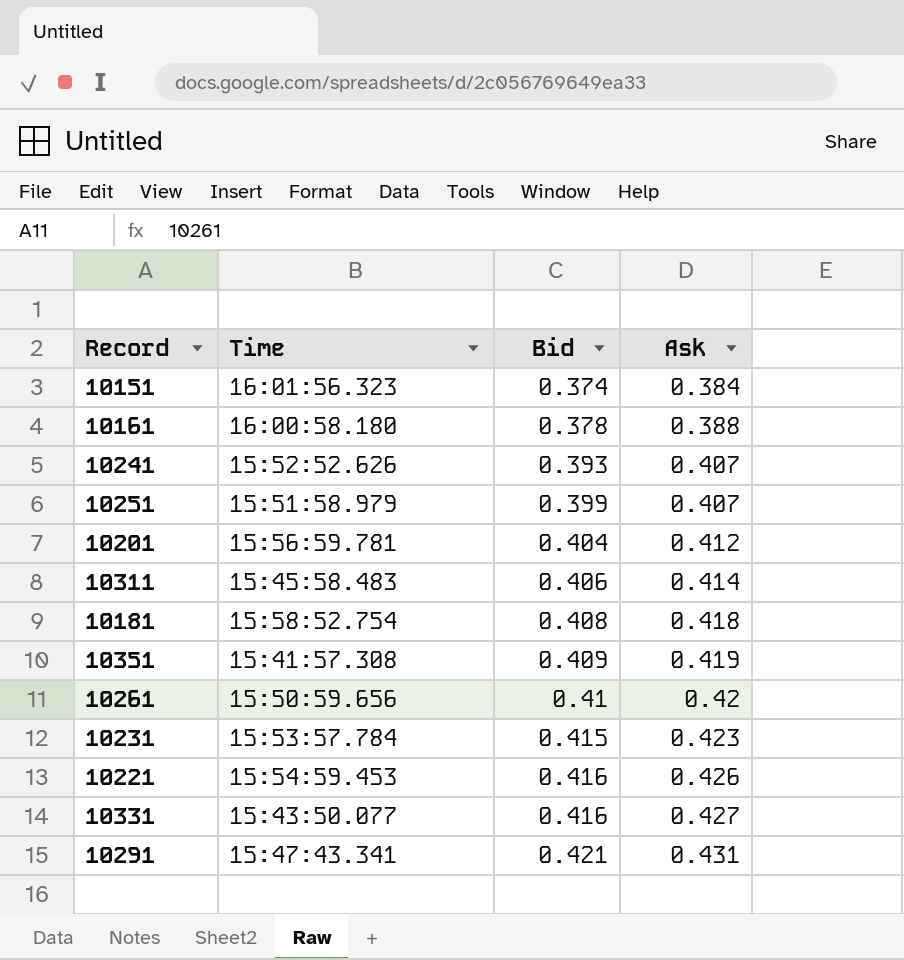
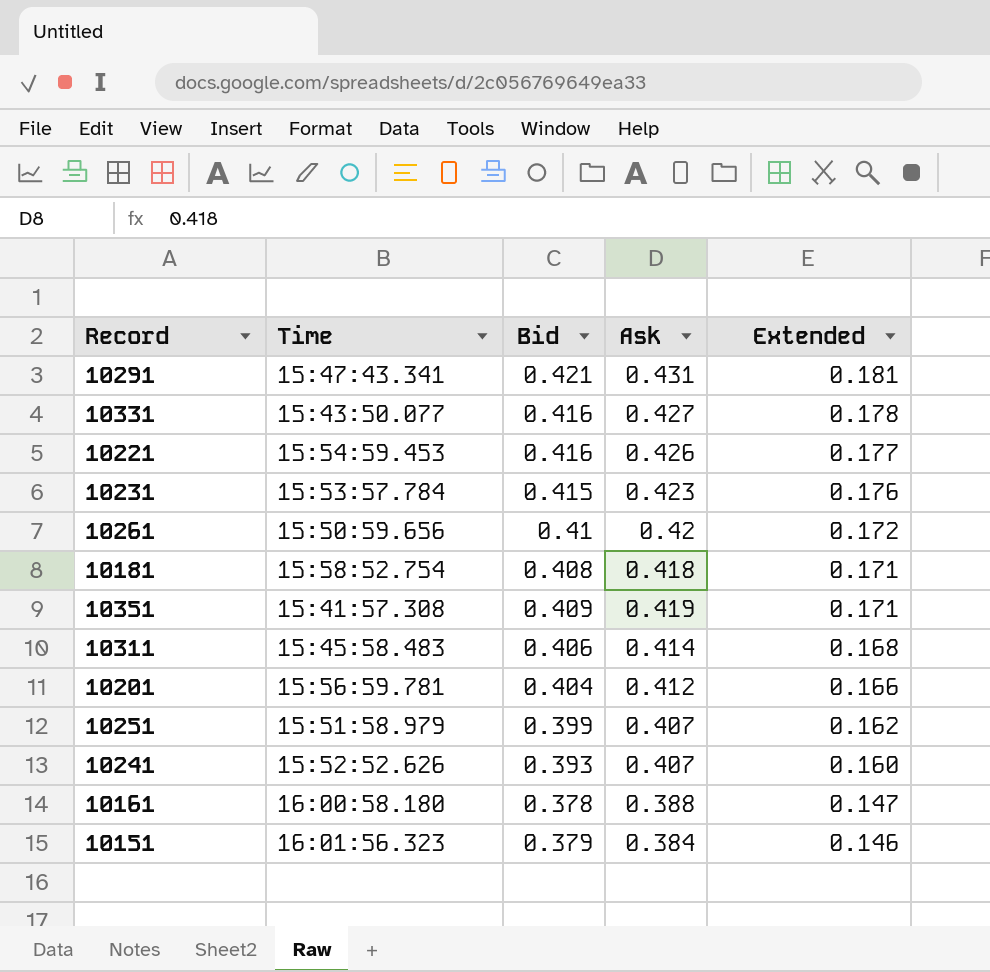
row order: Bid ascending -> Extended descending
column Extended | formula: none -> [Bid] * [Ask]
10151 | Bid: 0.374 -> 0.379

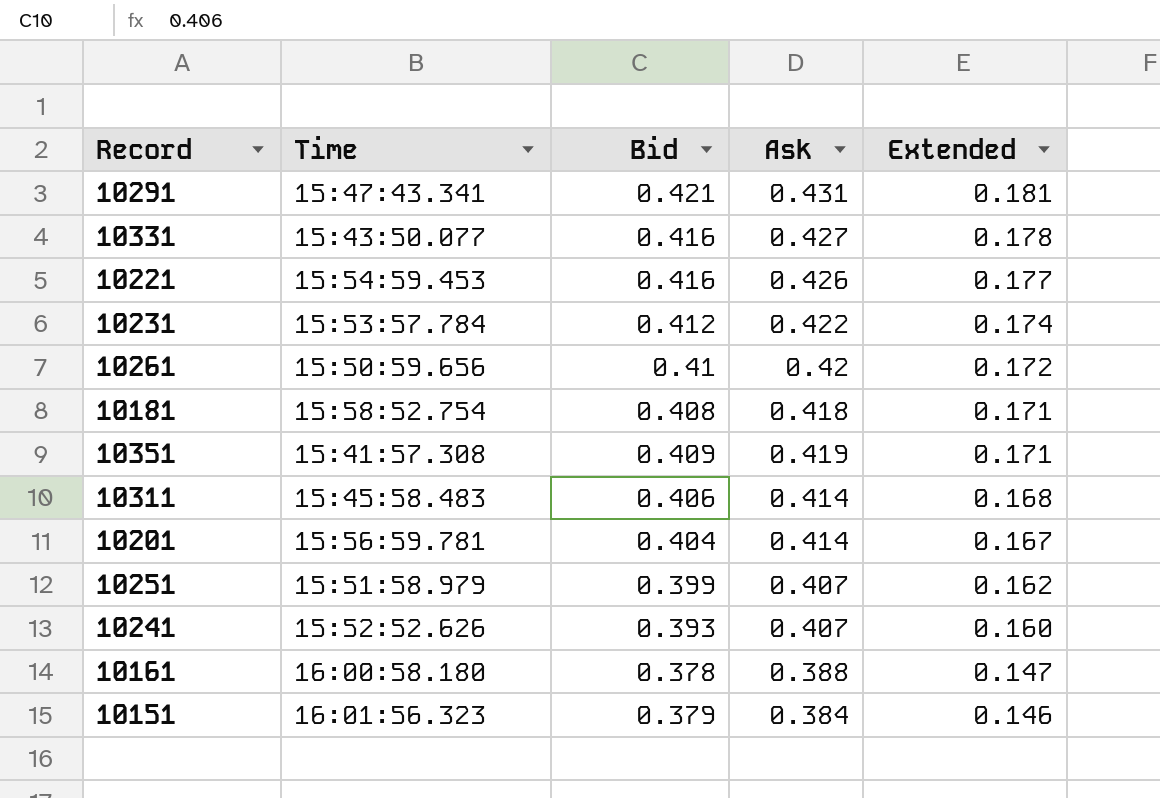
10231 | Bid: 0.415 -> 0.412
10231 | Ask: 0.423 -> 0.422
10231 | Extended: 0.176 -> 0.174
10201 | Ask: 0.412 -> 0.414
10201 | Extended: 0.166 -> 0.167

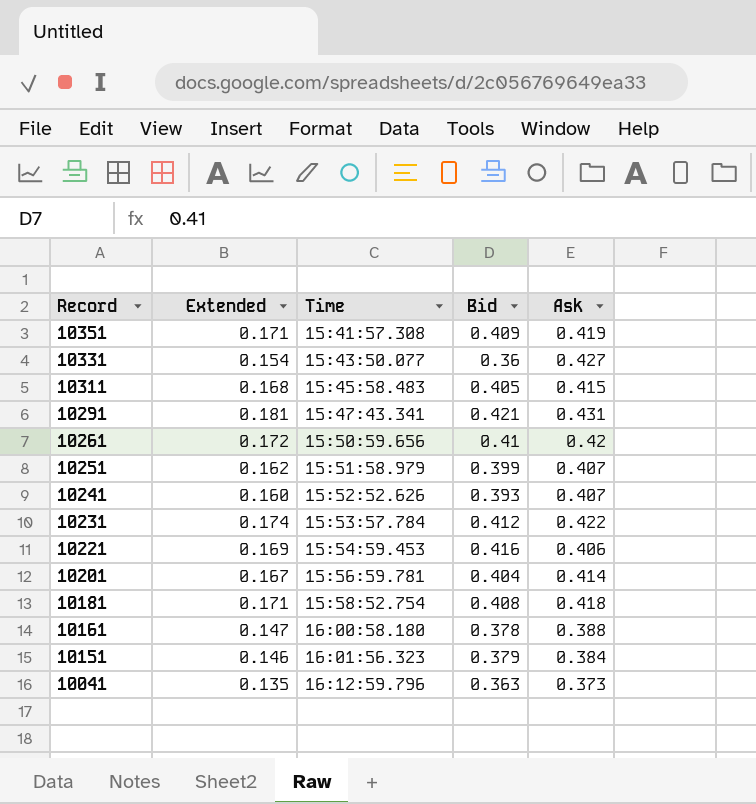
row order: Extended descending -> Record descending
column Extended | position: 5 -> 2
10331 | Extended: 0.178 -> 0.154
10331 | Bid: 0.416 -> 0.36
10311 | Bid: 0.406 -> 0.405
10311 | Ask: 0.414 -> 0.415
10221 | Extended: 0.177 -> 0.169
10221 | Ask: 0.426 -> 0.406
row 10041: none -> 0.135 | 16:12:59.796 | 0.363 | 0.373

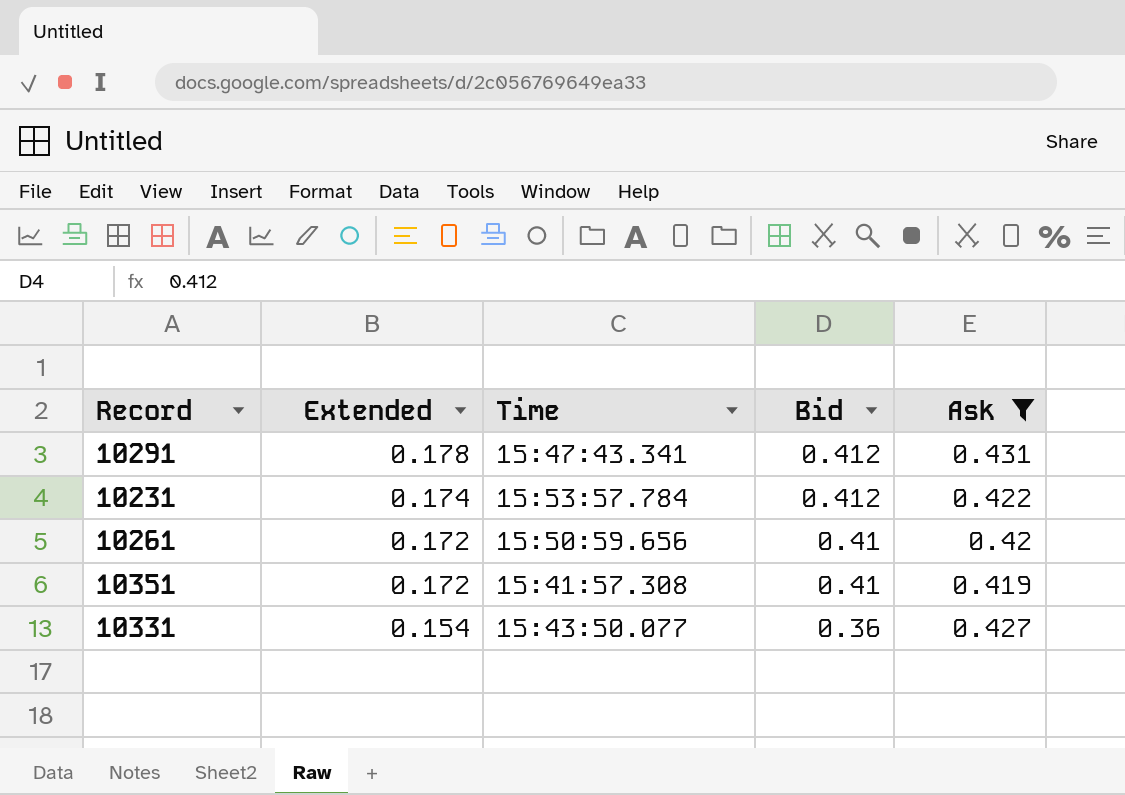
filter: none -> Ask >= 0.419
row order: Record descending -> Extended descending
10291 | Extended: 0.181 -> 0.178
10291 | Bid: 0.421 -> 0.412
10351 | Extended: 0.171 -> 0.172
10351 | Bid: 0.409 -> 0.41

